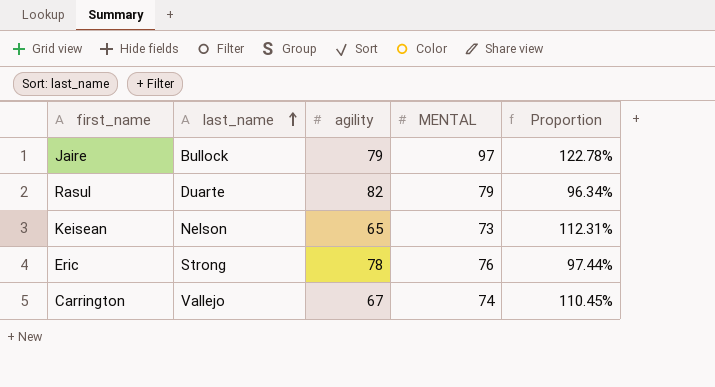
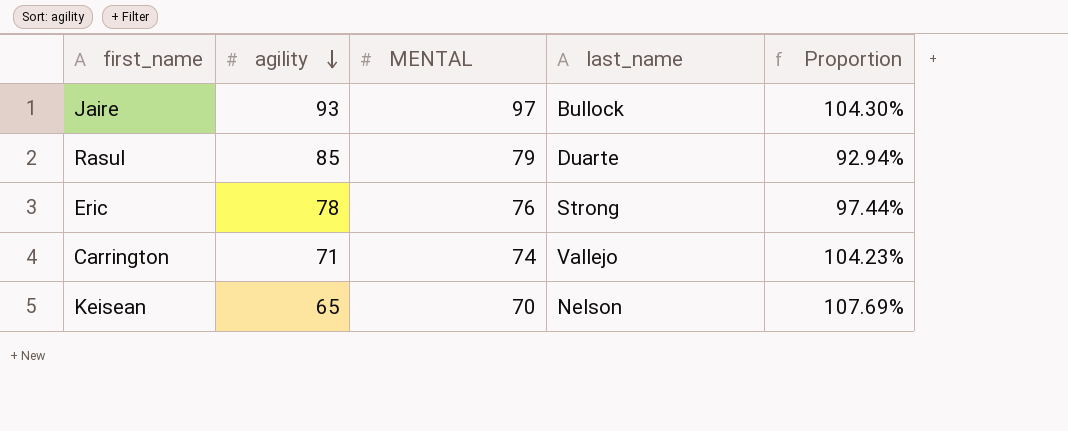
row order: last_name ascending -> agility descending
column last_name | position: 2 -> 4
Jaire | agility: 79 -> 93
Jaire | Proportion: 122.78% -> 104.30%
Rasul | agility: 82 -> 85
Rasul | Proportion: 96.34% -> 92.94%
Carrington | agility: 67 -> 71
Carrington | Proportion: 110.45% -> 104.23%
Keisean | MENTAL: 73 -> 70
Keisean | Proportion: 112.31% -> 107.69%

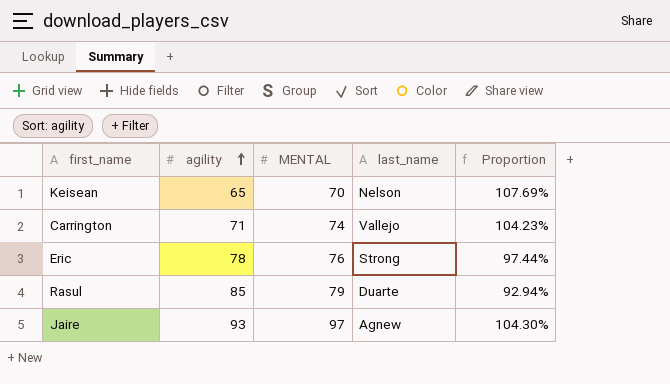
row order: agility descending -> agility ascending
Jaire | last_name: Bullock -> Agnew

